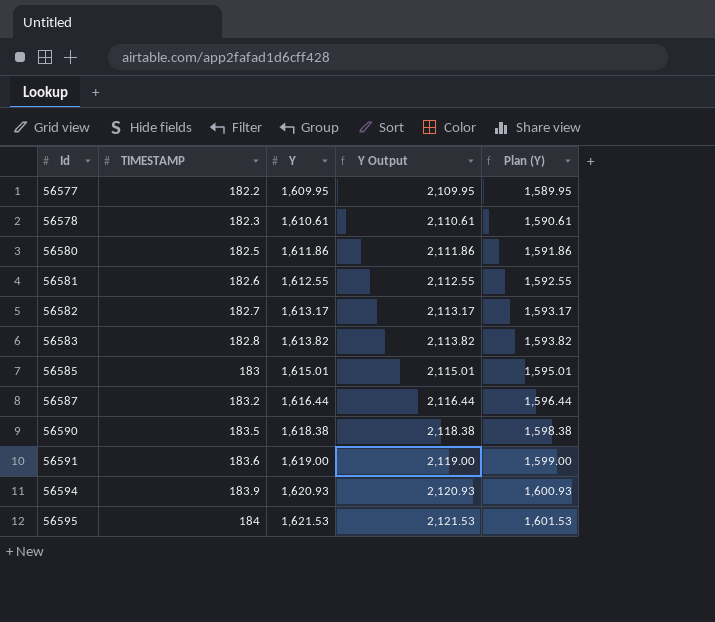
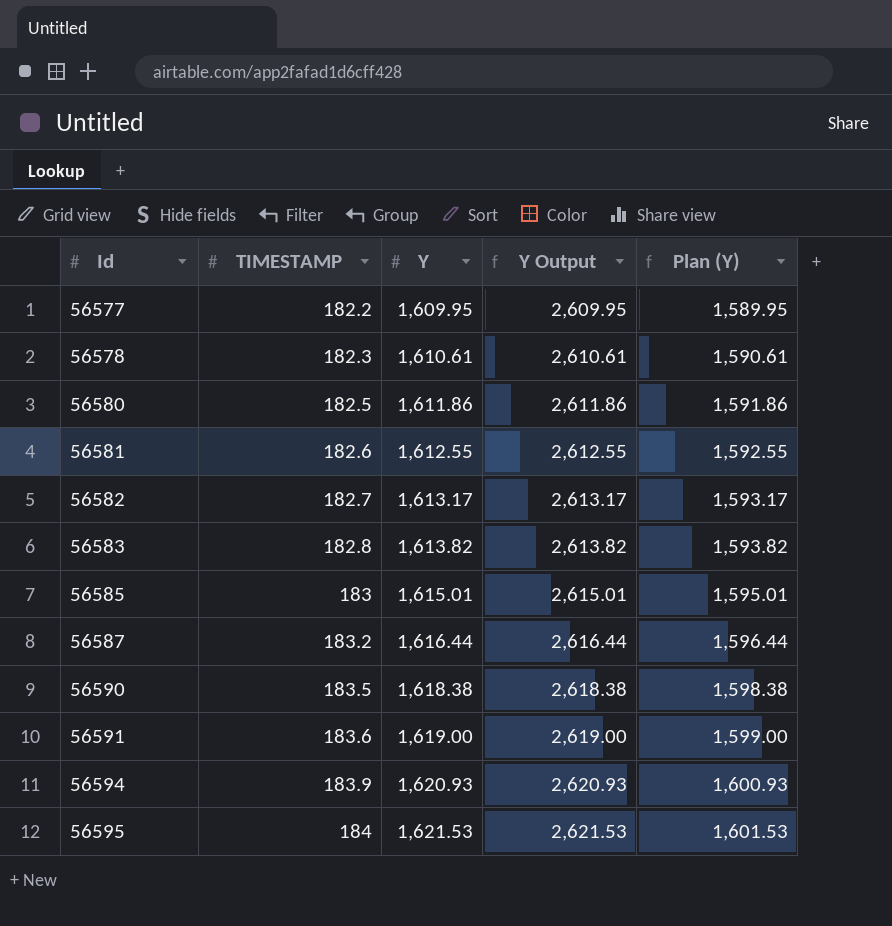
column Y Output | formula: [Y] + 500 -> [Y] + 1000

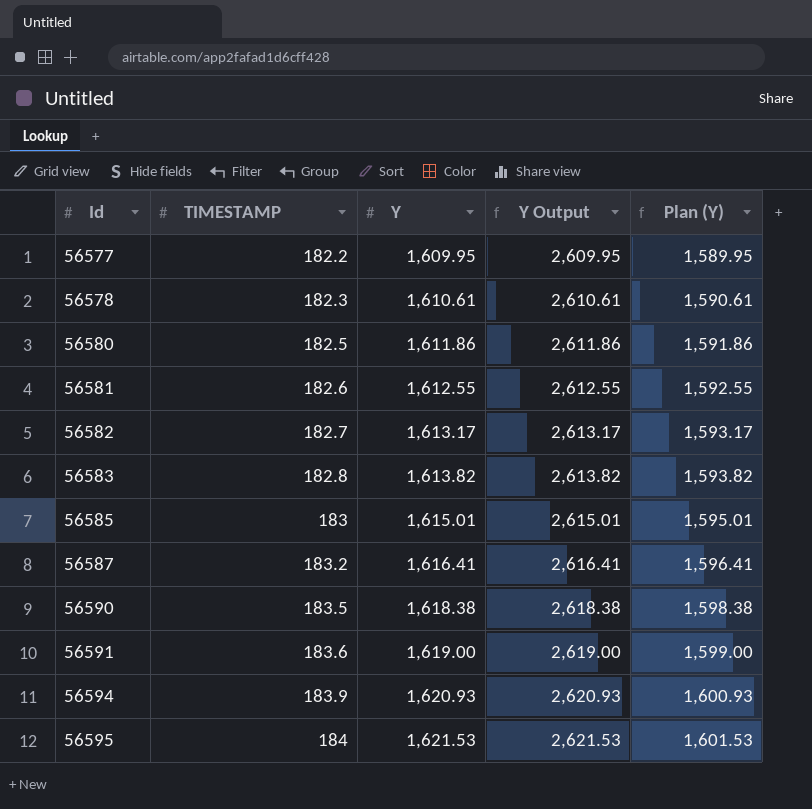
56587 | Y: 1,616.44 -> 1,616.41
56587 | Y Output: 2,616.44 -> 2,616.41
56587 | Plan (Y): 1,596.44 -> 1,596.41

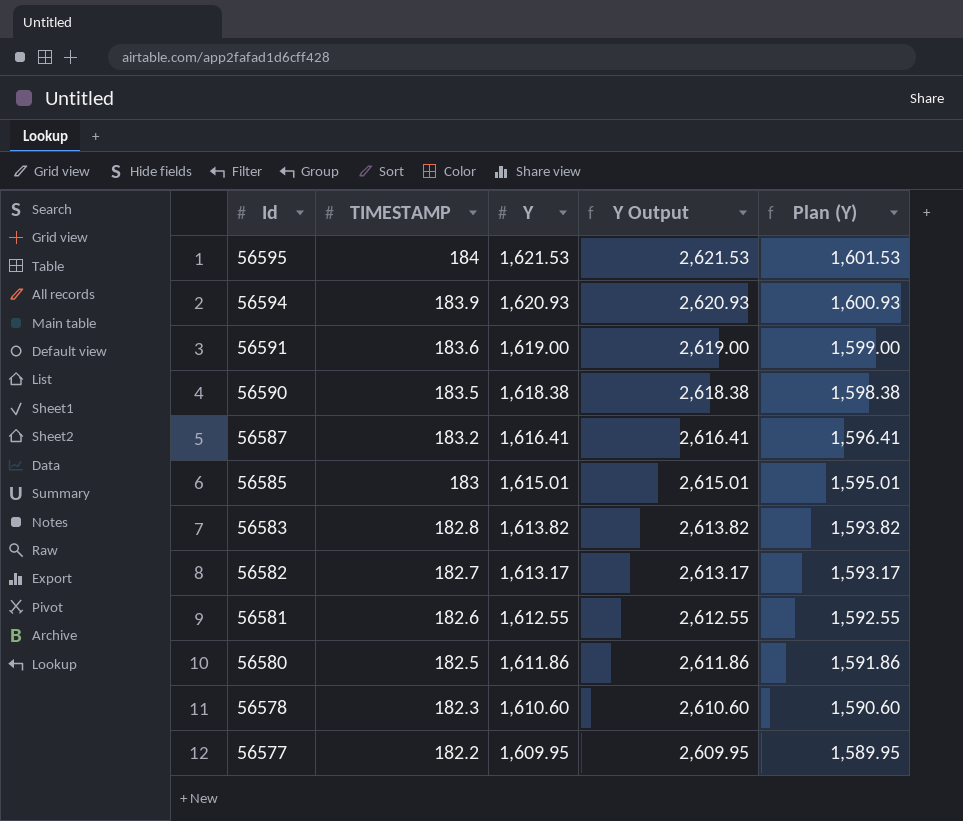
row order: Id ascending -> Id descending
56578 | Y: 1,610.61 -> 1,610.60
56578 | Y Output: 2,610.61 -> 2,610.60
56578 | Plan (Y): 1,590.61 -> 1,590.60

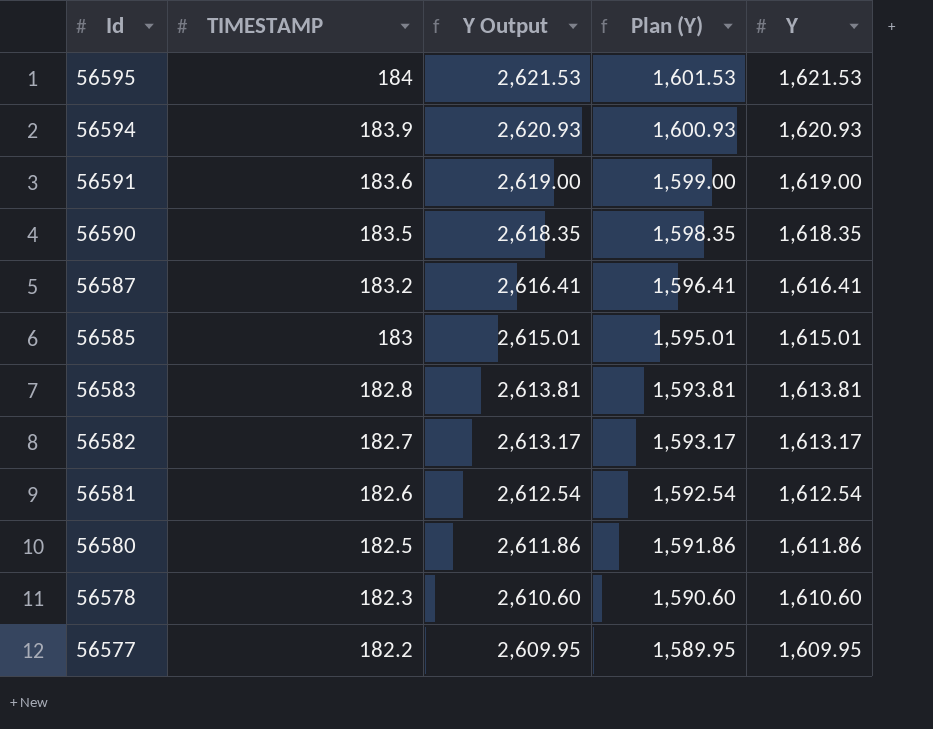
column Y | position: 3 -> 5
56590 | Y Output: 2,618.38 -> 2,618.35
56590 | Plan (Y): 1,598.38 -> 1,598.35
56590 | Y: 1,618.38 -> 1,618.35
56583 | Y Output: 2,613.82 -> 2,613.81
56583 | Plan (Y): 1,593.82 -> 1,593.81
56583 | Y: 1,613.82 -> 1,613.81
56581 | Y Output: 2,612.55 -> 2,612.54
56581 | Plan (Y): 1,592.55 -> 1,592.54
56581 | Y: 1,612.55 -> 1,612.54

